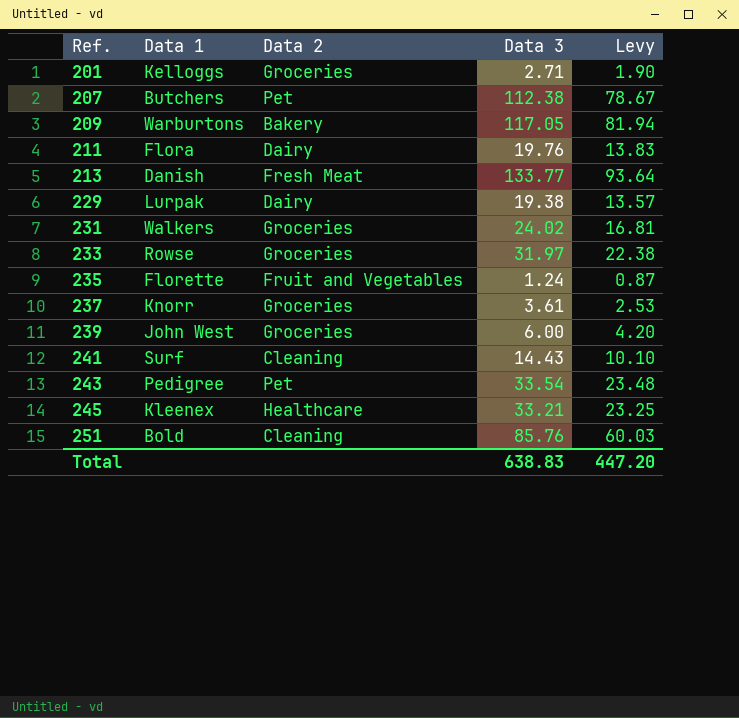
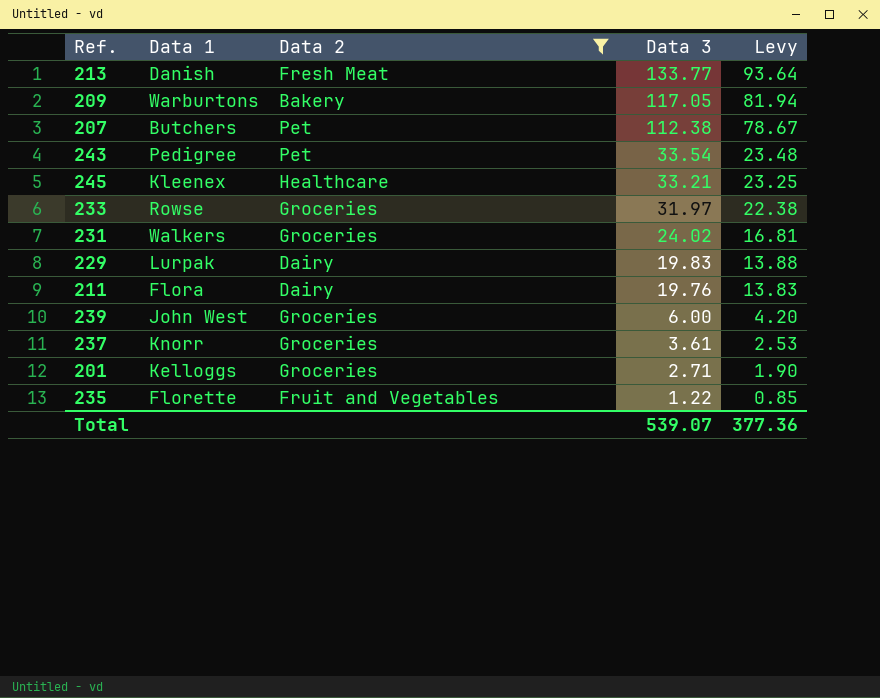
filter: none -> Data 2 != Cleaning
row order: Ref. ascending -> Data 3 descending
229 | Data 3: 19.38 -> 19.83
229 | Levy: 13.57 -> 13.88
235 | Data 3: 1.24 -> 1.22
235 | Levy: 0.87 -> 0.85
Total | Data 3: 638.83 -> 539.07
Total | Levy: 447.20 -> 377.36

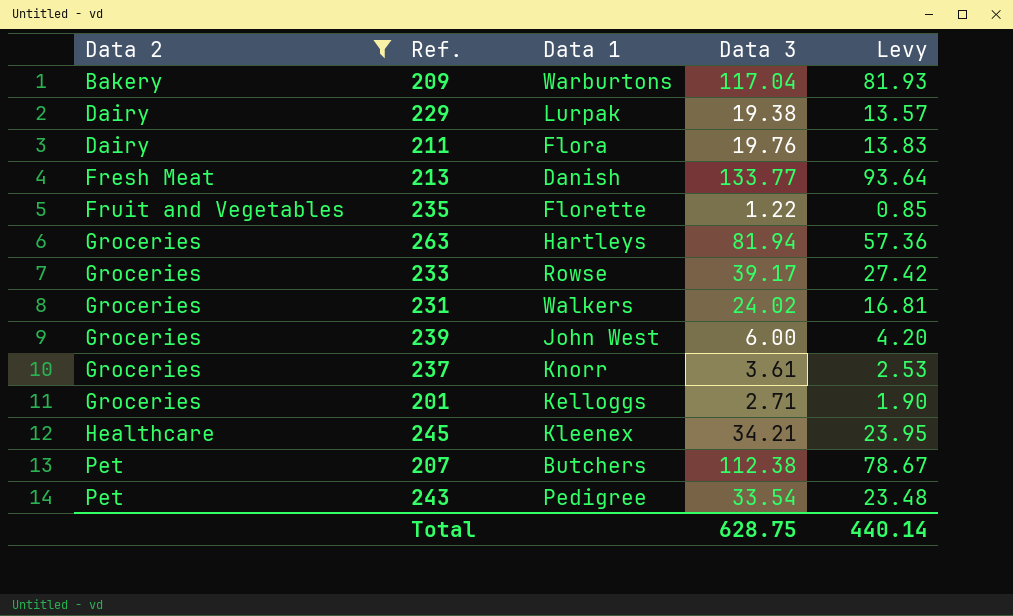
row order: Data 3 descending -> Data 2 ascending
column Data 2 | position: 3 -> 1
209 | Data 3: 117.05 -> 117.04
209 | Levy: 81.94 -> 81.93
229 | Data 3: 19.83 -> 19.38
229 | Levy: 13.88 -> 13.57
row 263: none -> Groceries | Hartleys | 81.94 | 57.36
233 | Data 3: 31.97 -> 39.17
233 | Levy: 22.38 -> 27.42
245 | Data 3: 33.21 -> 34.21
245 | Levy: 23.25 -> 23.95
Total | Data 3: 539.07 -> 628.75
Total | Levy: 377.36 -> 440.14

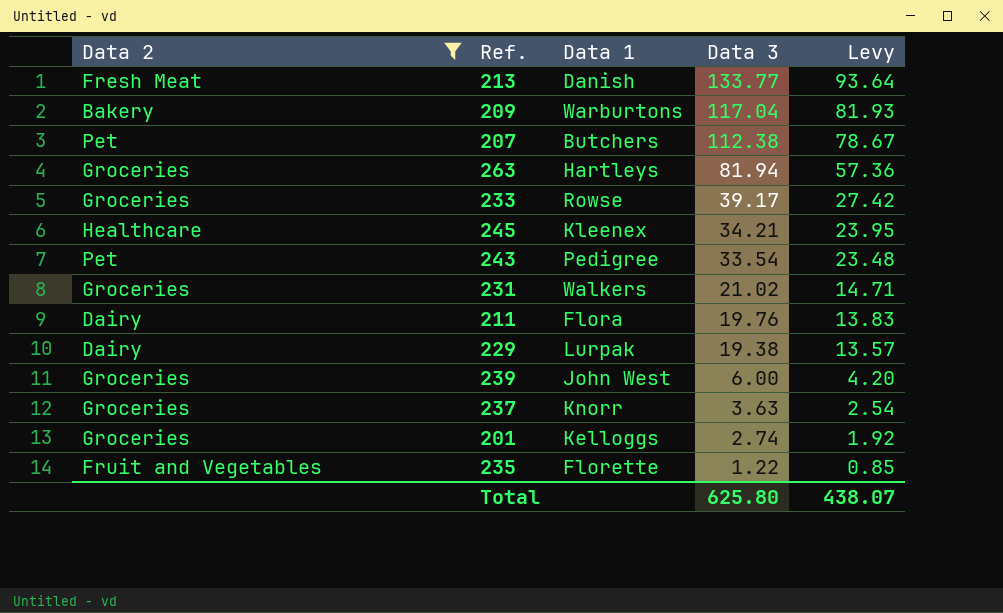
row order: Data 2 ascending -> Data 3 descending
231 | Data 3: 24.02 -> 21.02
231 | Levy: 16.81 -> 14.71
237 | Data 3: 3.61 -> 3.63
237 | Levy: 2.53 -> 2.54
201 | Data 3: 2.71 -> 2.74
201 | Levy: 1.90 -> 1.92
Total | Data 3: 628.75 -> 625.80
Total | Levy: 440.14 -> 438.07

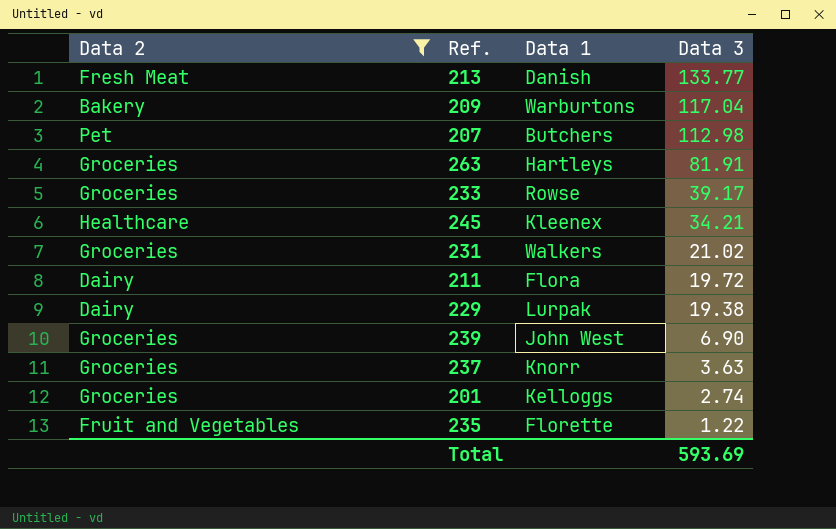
column Levy | formula: [Data 3] * 0.7 -> none
row 243: Pet | Pedigree | 33.54 | 23.48 -> none
207 | Data 3: 112.38 -> 112.98
263 | Data 3: 81.94 -> 81.91
211 | Data 3: 19.76 -> 19.72
239 | Data 3: 6.00 -> 6.90
Total | Data 3: 625.80 -> 593.69

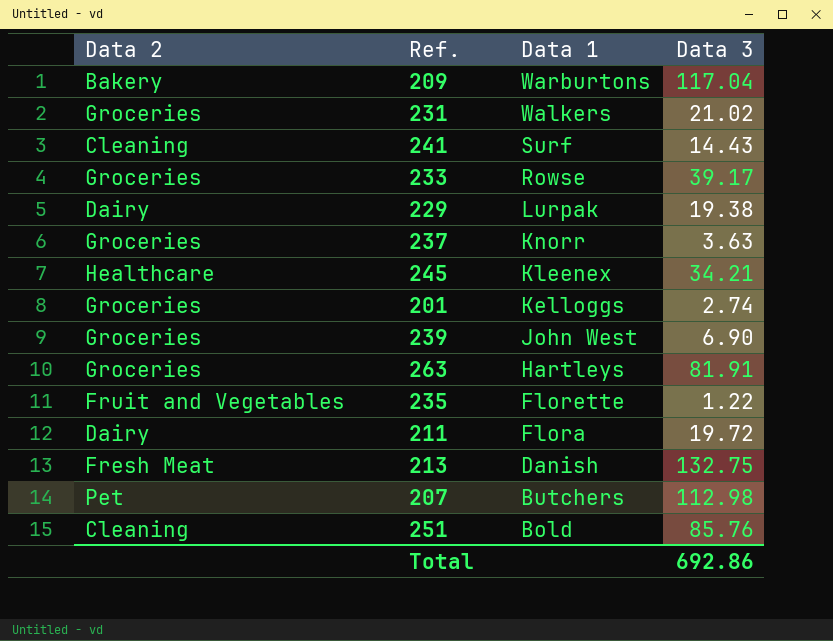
filter: Data 2 != Cleaning -> none
row order: Data 3 descending -> Data 1 descending
213 | Data 3: 133.77 -> 132.75
Total | Data 3: 593.69 -> 692.86

